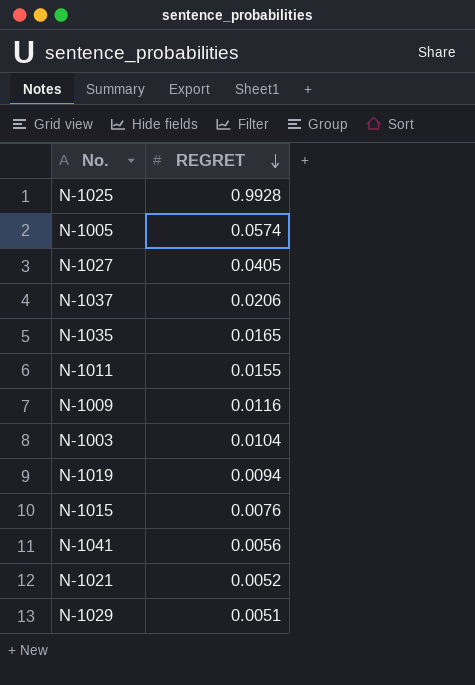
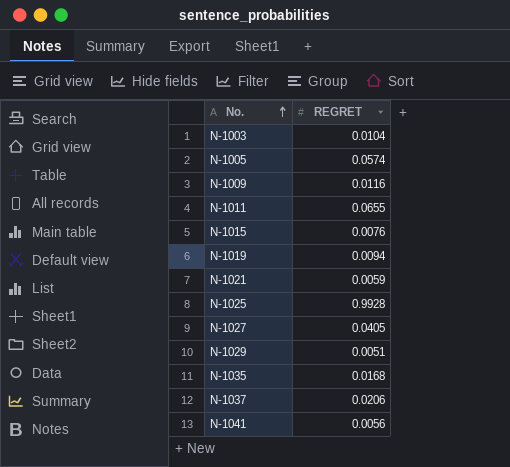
row order: REGRET descending -> No. ascending
N-1011 | REGRET: 0.0155 -> 0.0655
N-1021 | REGRET: 0.0052 -> 0.0059
N-1035 | REGRET: 0.0165 -> 0.0168

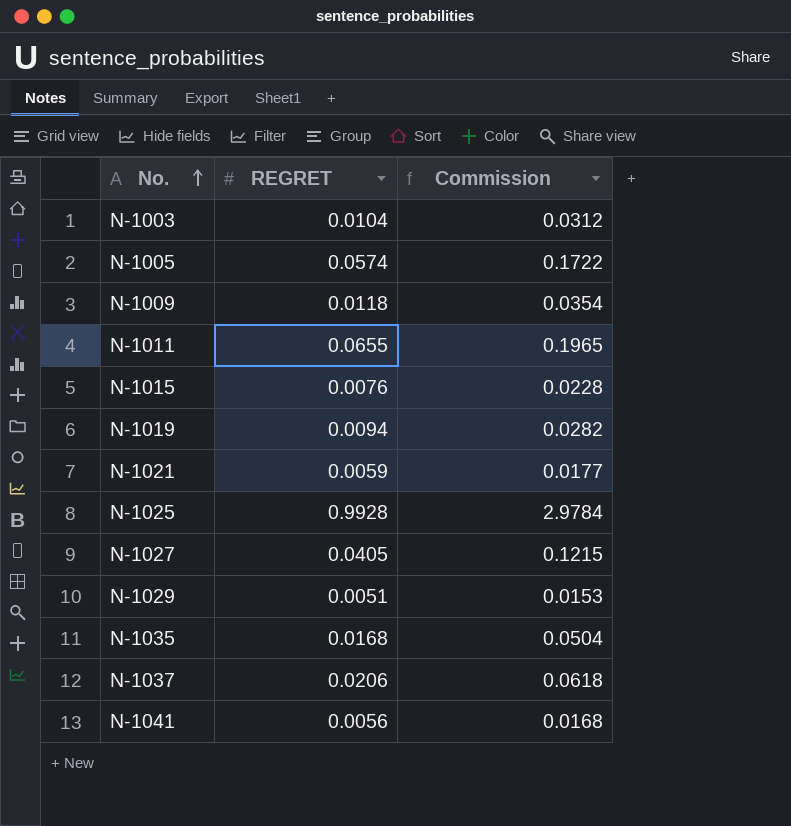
column Commission | formula: none -> [REGRET] * 3
N-1009 | REGRET: 0.0116 -> 0.0118

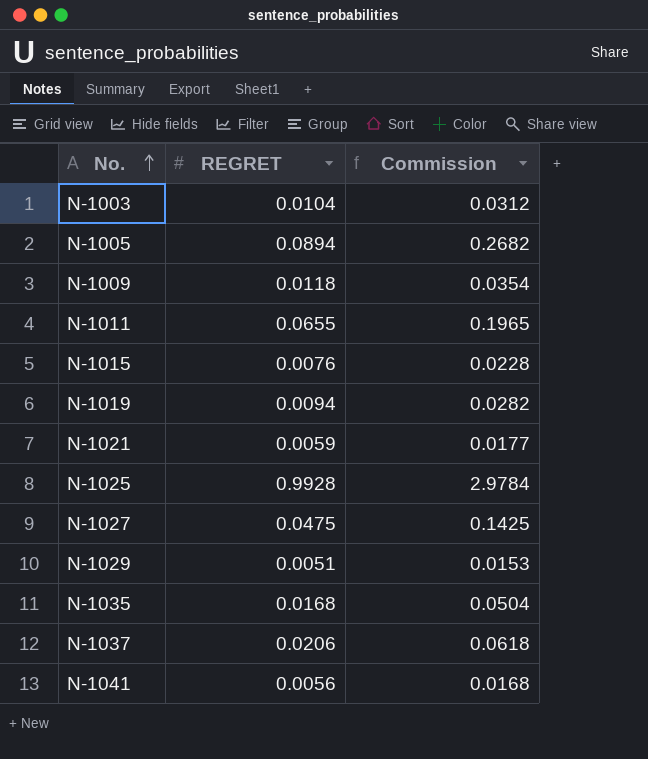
N-1005 | REGRET: 0.0574 -> 0.0894
N-1005 | Commission: 0.1722 -> 0.2682
N-1027 | REGRET: 0.0405 -> 0.0475
N-1027 | Commission: 0.1215 -> 0.1425

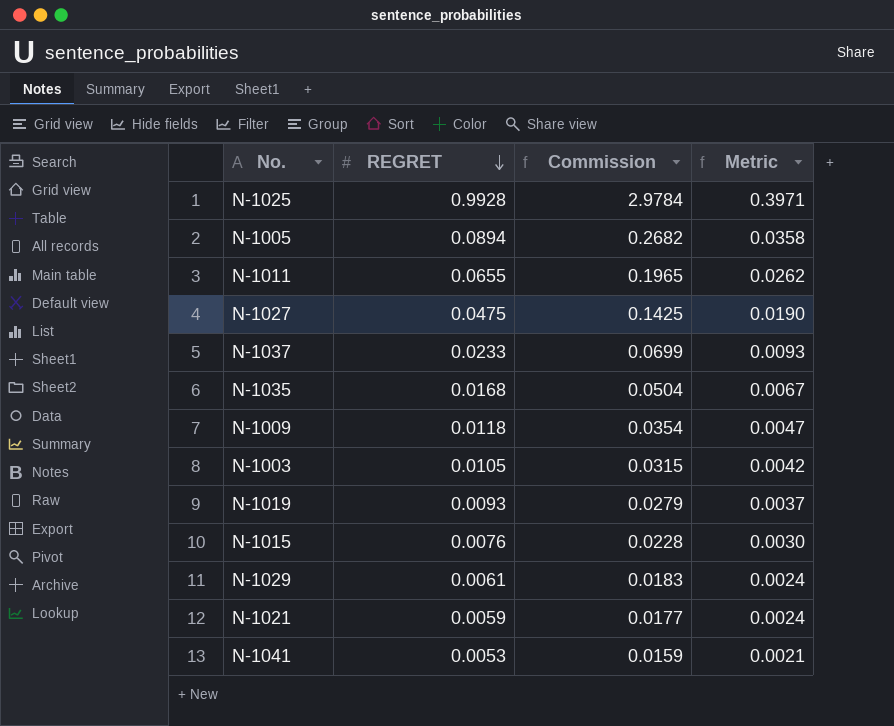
row order: No. ascending -> REGRET descending
column Metric | formula: none -> [REGRET] * 0.4
N-1037 | REGRET: 0.0206 -> 0.0233
N-1037 | Commission: 0.0618 -> 0.0699
N-1003 | REGRET: 0.0104 -> 0.0105
N-1003 | Commission: 0.0312 -> 0.0315
N-1019 | REGRET: 0.0094 -> 0.0093
N-1019 | Commission: 0.0282 -> 0.0279
N-1029 | REGRET: 0.0051 -> 0.0061
N-1029 | Commission: 0.0153 -> 0.0183
N-1041 | REGRET: 0.0056 -> 0.0053
N-1041 | Commission: 0.0168 -> 0.0159

